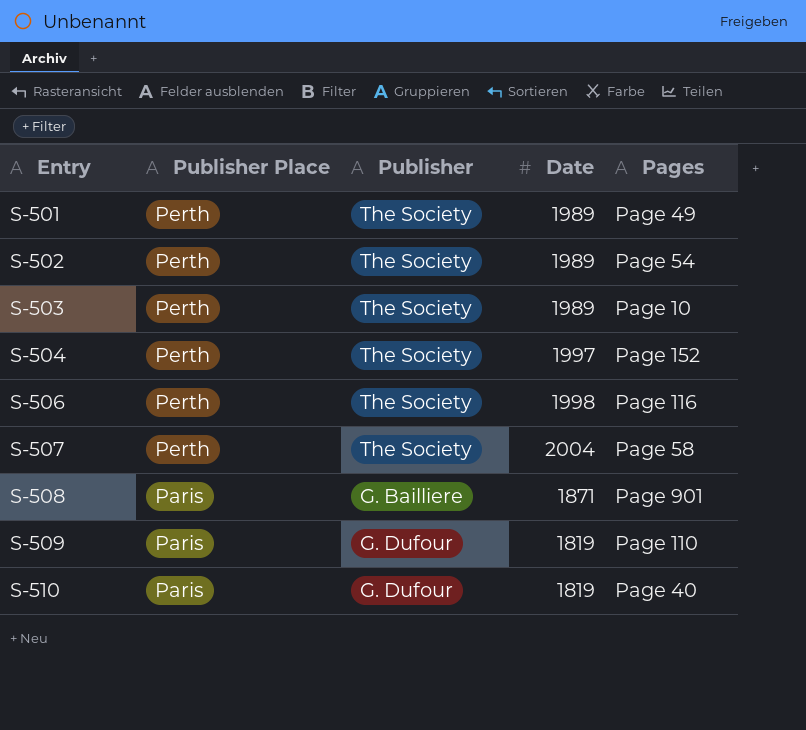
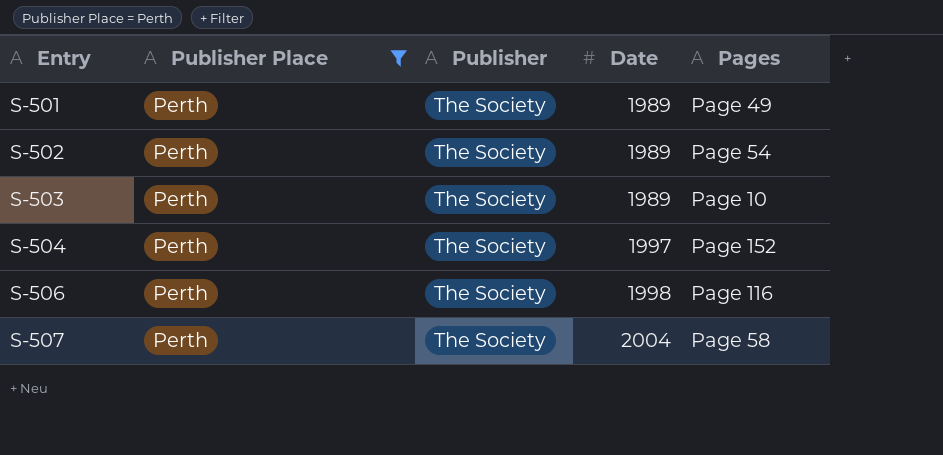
filter: none -> Publisher Place = Perth

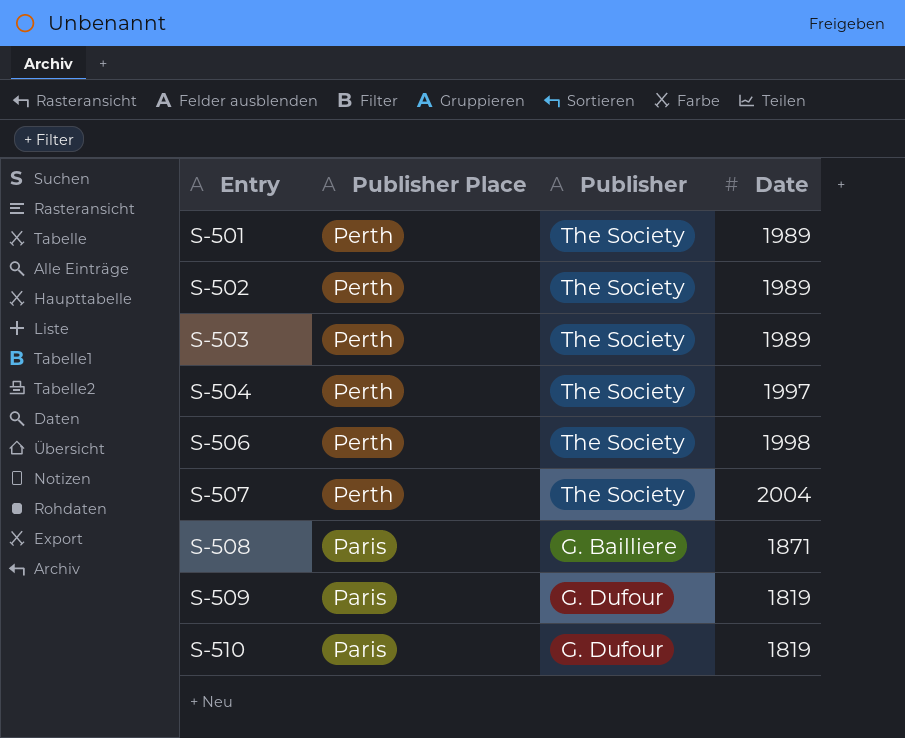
filter: Publisher Place = Perth -> none
column Pages | position: 5 -> none

